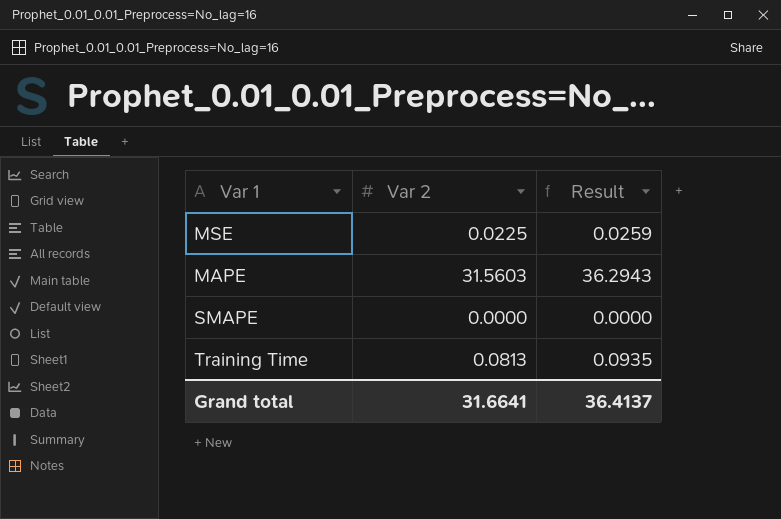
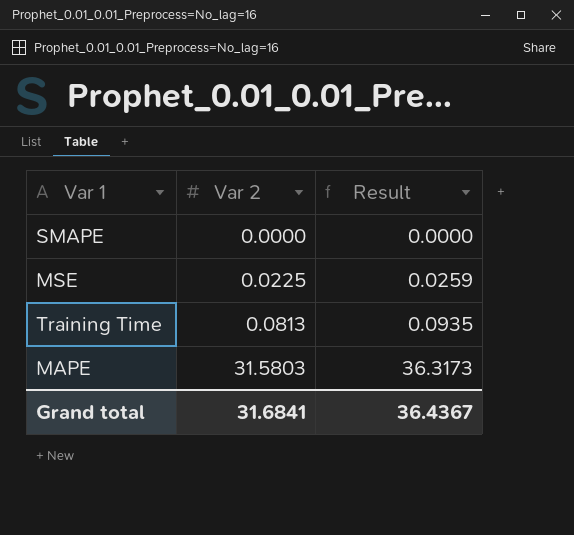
row order: none -> Var 2 ascending
MAPE | Var 2: 31.5603 -> 31.5803
MAPE | Result: 36.2943 -> 36.3173
Grand total | Var 2: 31.6641 -> 31.6841
Grand total | Result: 36.4137 -> 36.4367

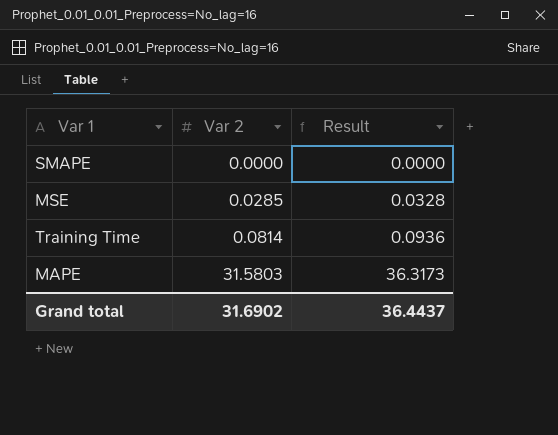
MSE | Var 2: 0.0225 -> 0.0285
MSE | Result: 0.0259 -> 0.0328
Training Time | Var 2: 0.0813 -> 0.0814
Training Time | Result: 0.0935 -> 0.0936
Grand total | Var 2: 31.6841 -> 31.6902
Grand total | Result: 36.4367 -> 36.4437

